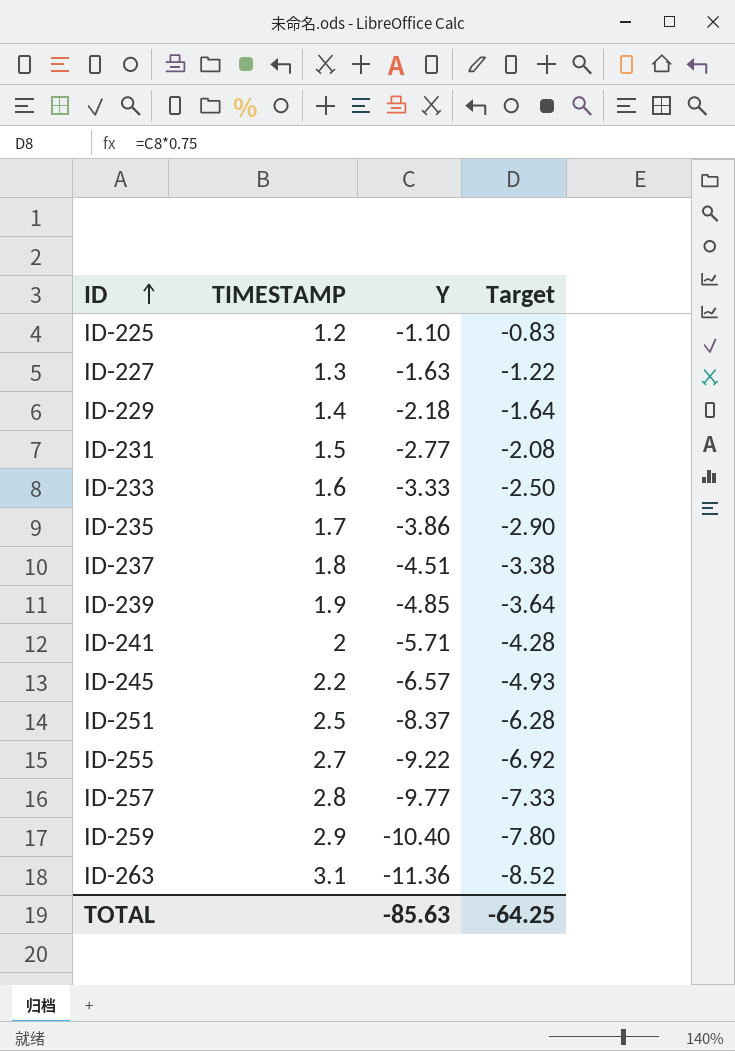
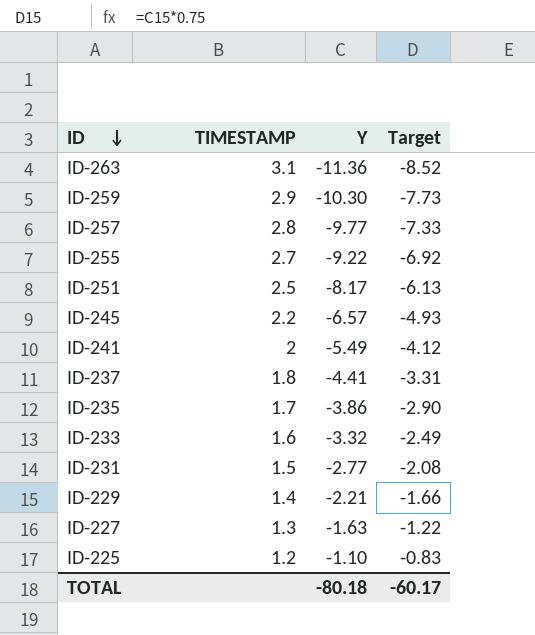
row order: ID ascending -> ID descending
row ID-239: 1.9 | -4.85 | -3.64 -> none
ID-259 | Y: -10.40 -> -10.30
ID-259 | Target: -7.80 -> -7.73
ID-251 | Y: -8.37 -> -8.17
ID-251 | Target: -6.28 -> -6.13
ID-241 | Y: -5.71 -> -5.49
ID-241 | Target: -4.28 -> -4.12
ID-237 | Y: -4.51 -> -4.41
ID-237 | Target: -3.38 -> -3.31
ID-233 | Y: -3.33 -> -3.32
ID-233 | Target: -2.50 -> -2.49
ID-229 | Y: -2.18 -> -2.21
ID-229 | Target: -1.64 -> -1.66
TOTAL | Y: -85.63 -> -80.18
TOTAL | Target: -64.25 -> -60.17

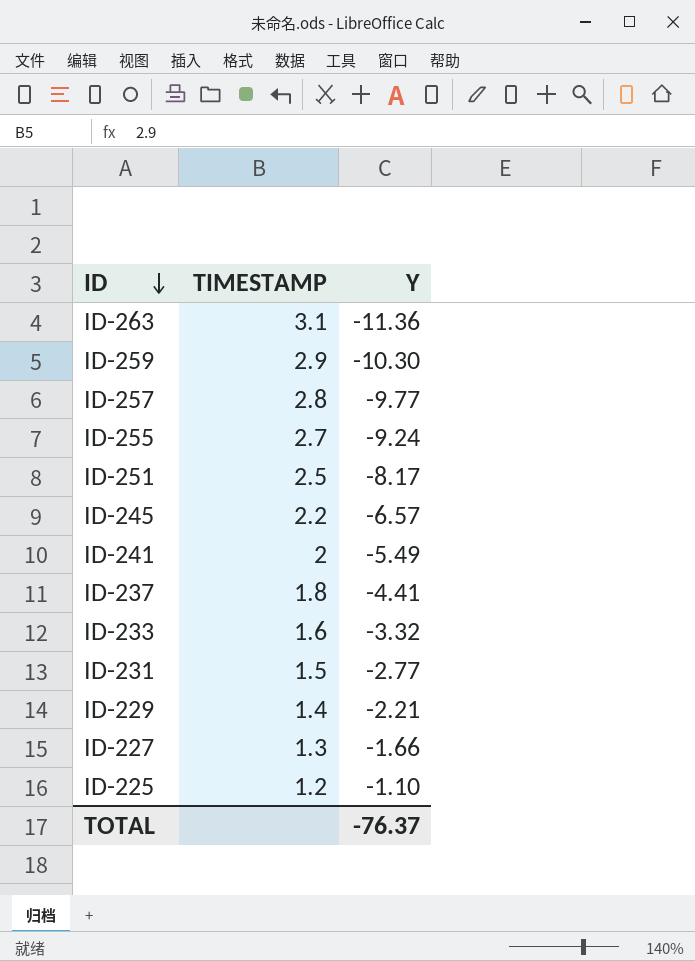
column Target | formula: [Y] * 0.75 -> none
row ID-235: 1.7 | -3.86 | -2.90 -> none
ID-255 | Y: -9.22 -> -9.24
ID-227 | Y: -1.63 -> -1.66
TOTAL | Y: -80.18 -> -76.37

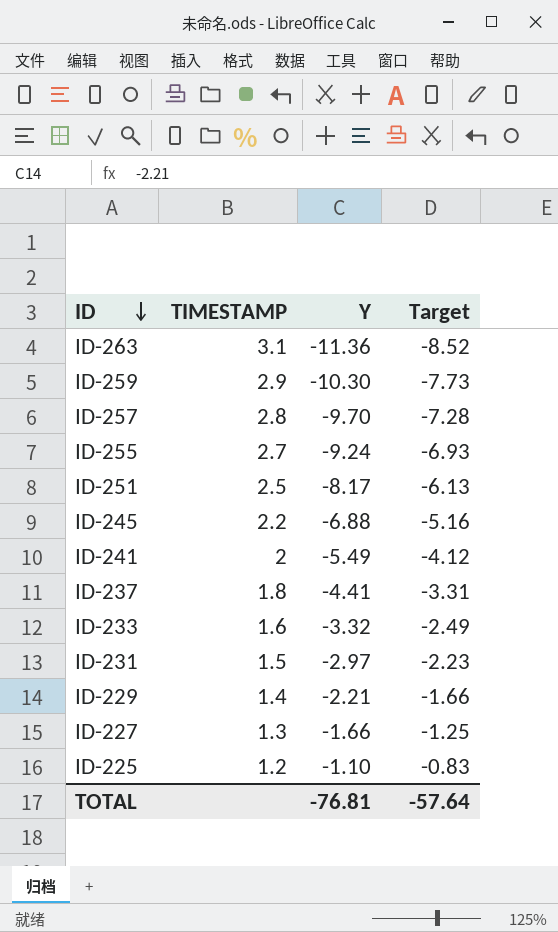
column Target | formula: none -> [Y] * 0.75
ID-257 | Y: -9.77 -> -9.70
ID-245 | Y: -6.57 -> -6.88
ID-231 | Y: -2.77 -> -2.97
TOTAL | Y: -76.37 -> -76.81

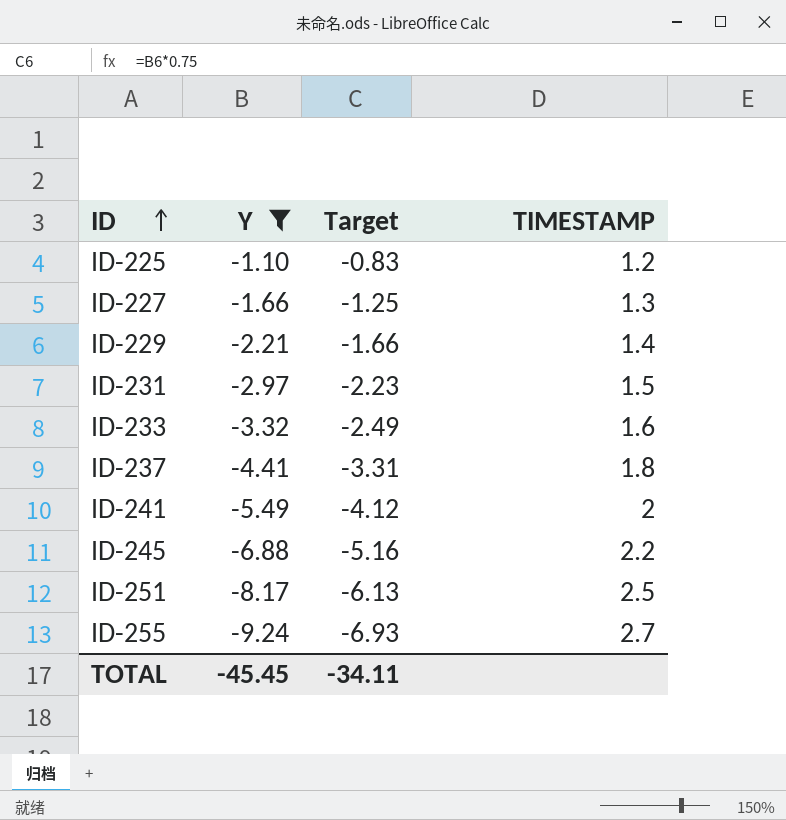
filter: none -> Y >= -9.24
row order: ID descending -> ID ascending
column TIMESTAMP | position: 2 -> 4
TOTAL | Y: -76.81 -> -45.45
TOTAL | Target: -57.64 -> -34.11

